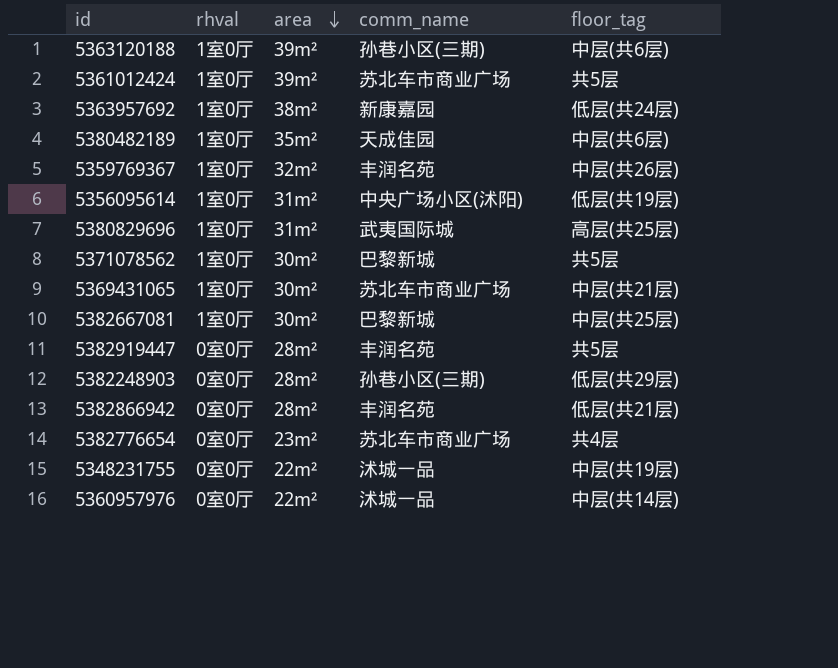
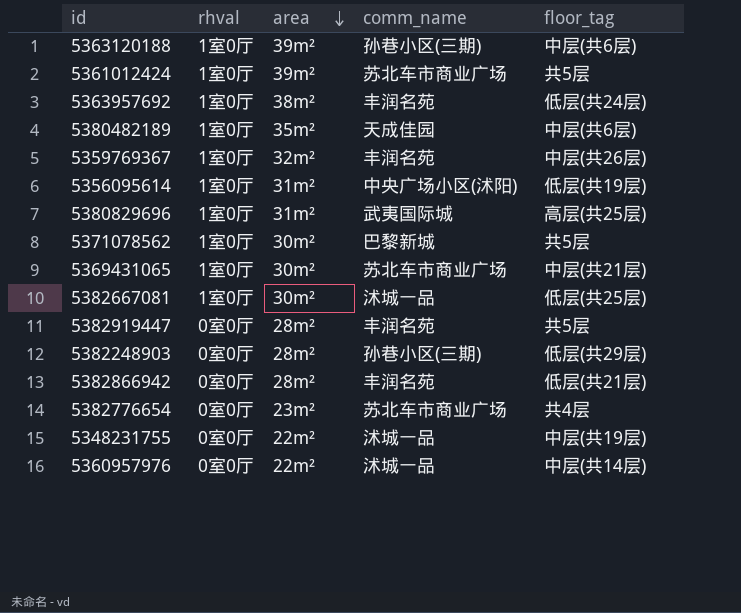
5363957692 | comm_name: 新康嘉园 -> 丰润名苑
5382667081 | comm_name: 巴黎新城 -> 沭城一品
5382667081 | floor_tag: 中层(共25层) -> 低层(共25层)

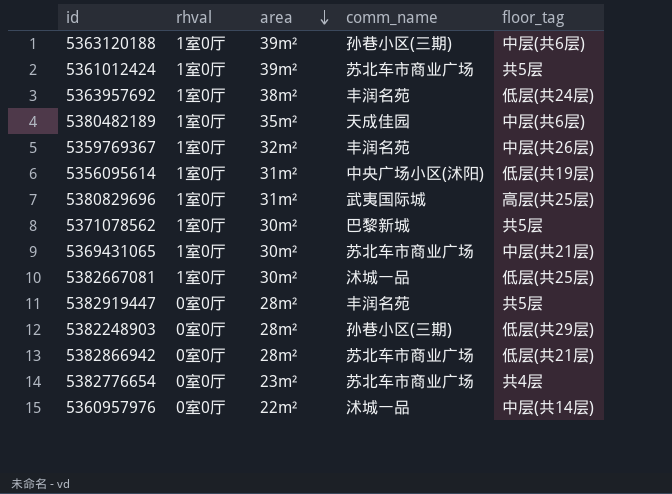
row 5348231755: 0室0厅 | 22m² | 沭城一品 | 中层(共19层) -> none
5382866942 | comm_name: 丰润名苑 -> 苏北车市商业广场

